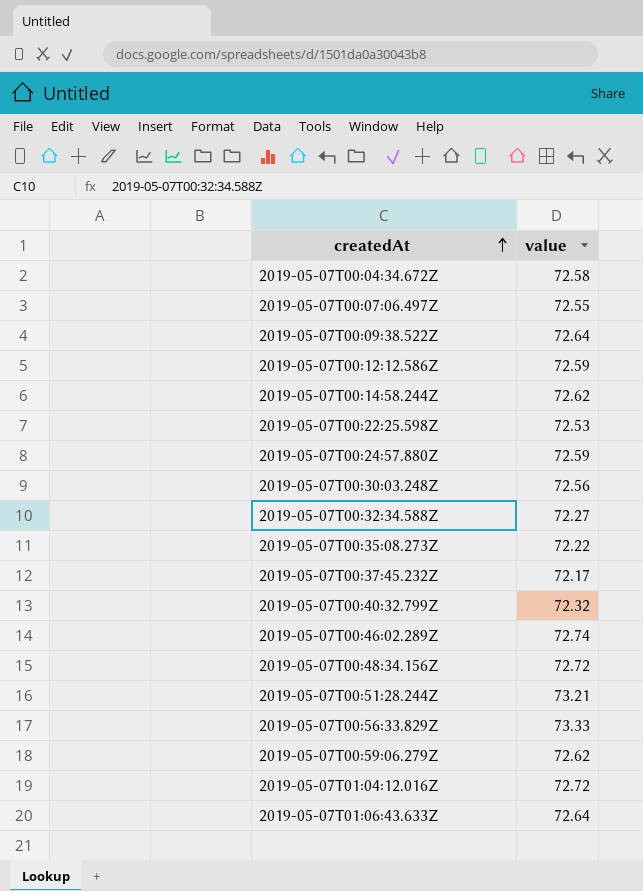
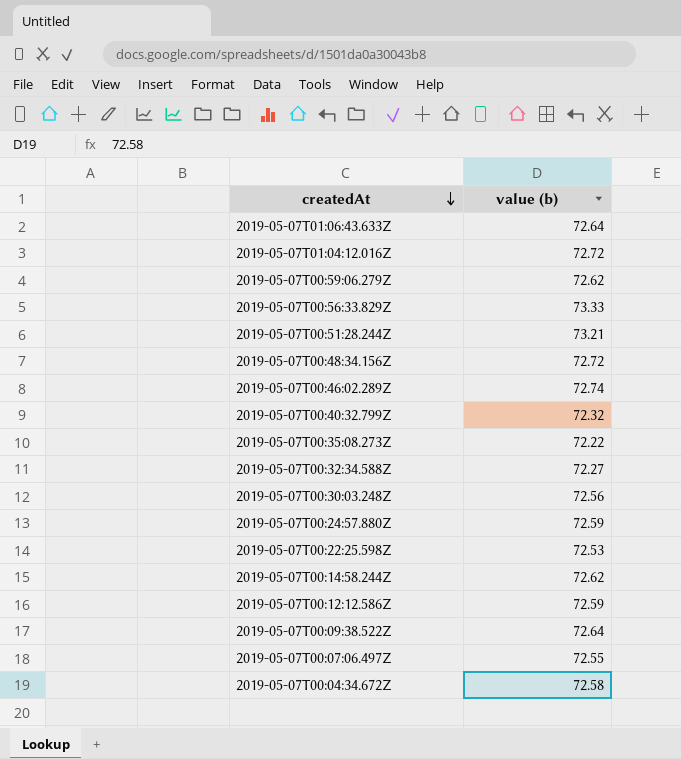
row order: createdAt ascending -> createdAt descending
column name: value -> value (b)
row 2019-05-07T00:37:45.232Z: 72.17 -> none

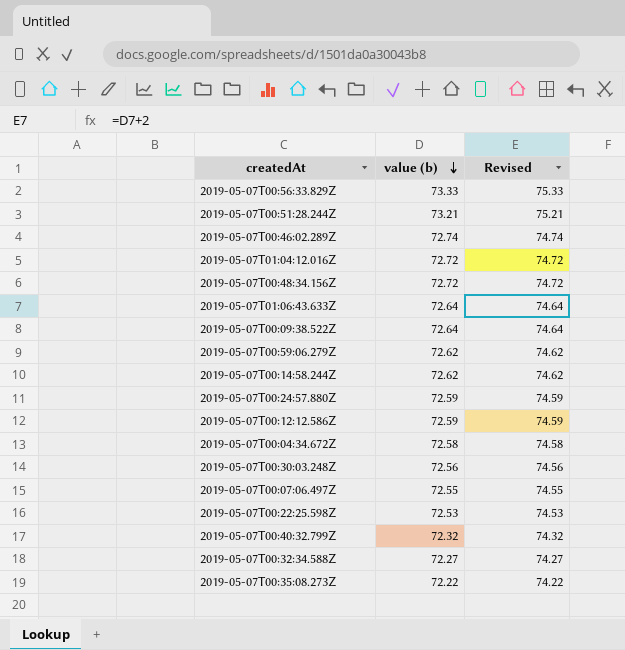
row order: createdAt descending -> value (b) descending
column Revised | formula: none -> [value (b)] + 2

